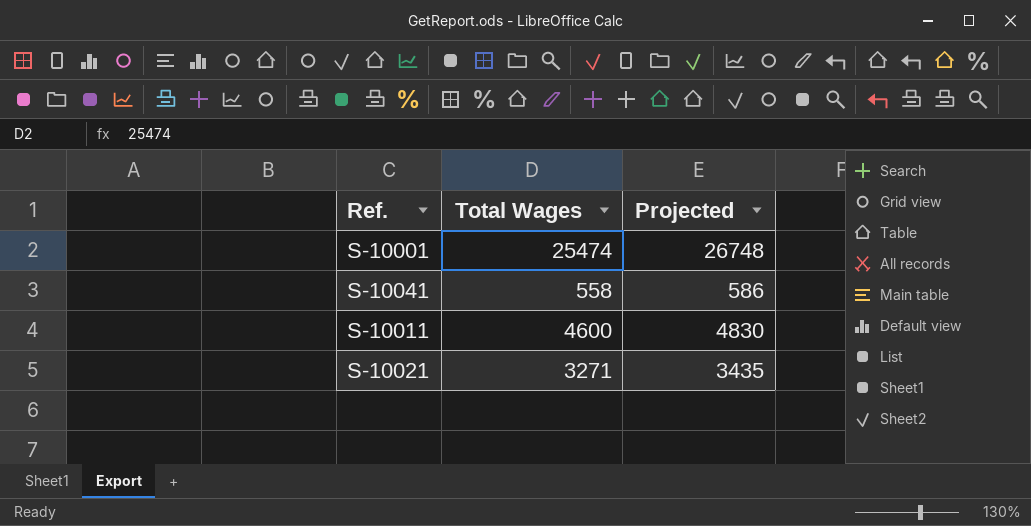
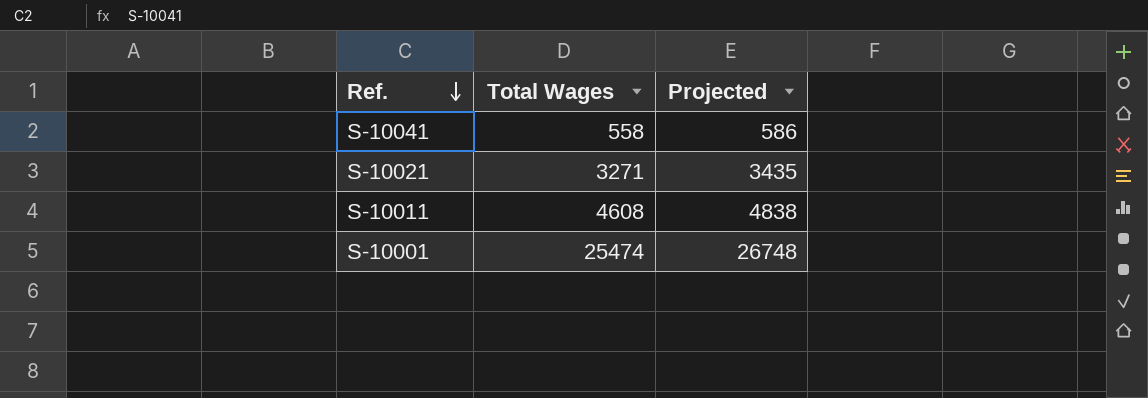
row order: none -> Ref. descending
S-10011 | Total Wages: 4600 -> 4608
S-10011 | Projected: 4830 -> 4838

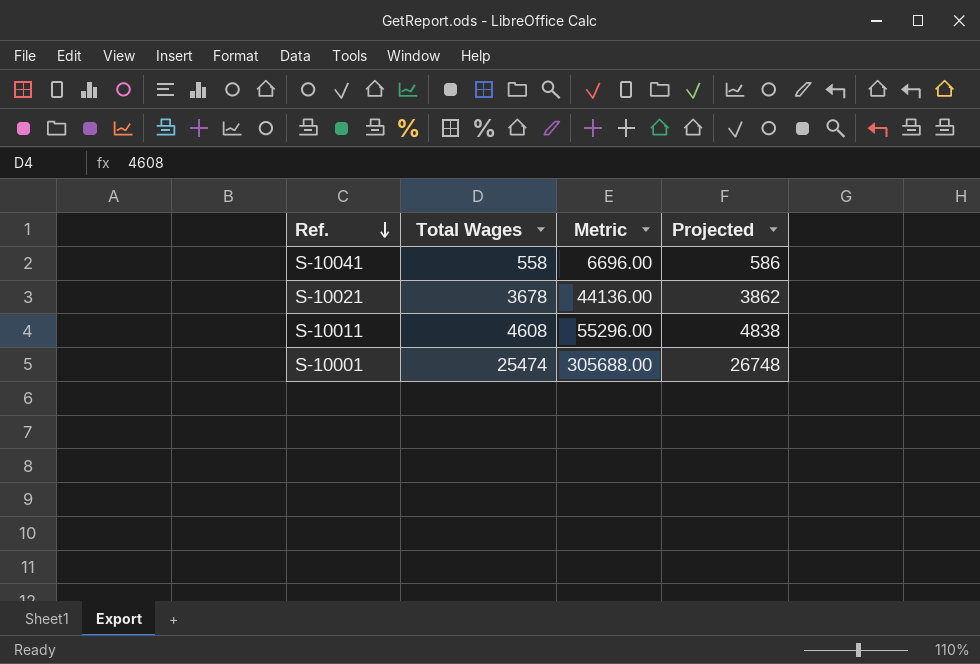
column Metric | formula: none -> [Total Wages] * 12
S-10021 | Total Wages: 3271 -> 3678
S-10021 | Projected: 3435 -> 3862

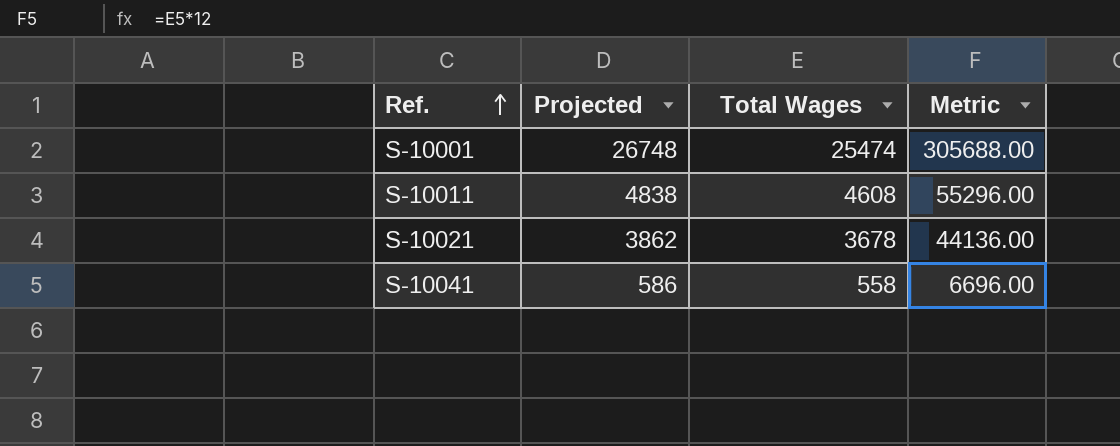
row order: Ref. descending -> Ref. ascending
column Projected | position: 4 -> 2

